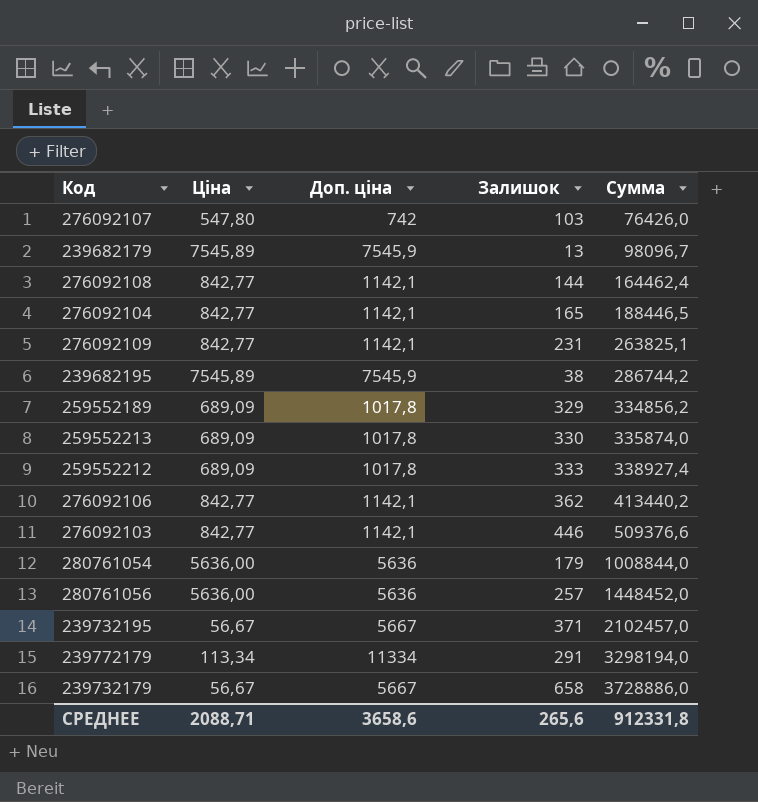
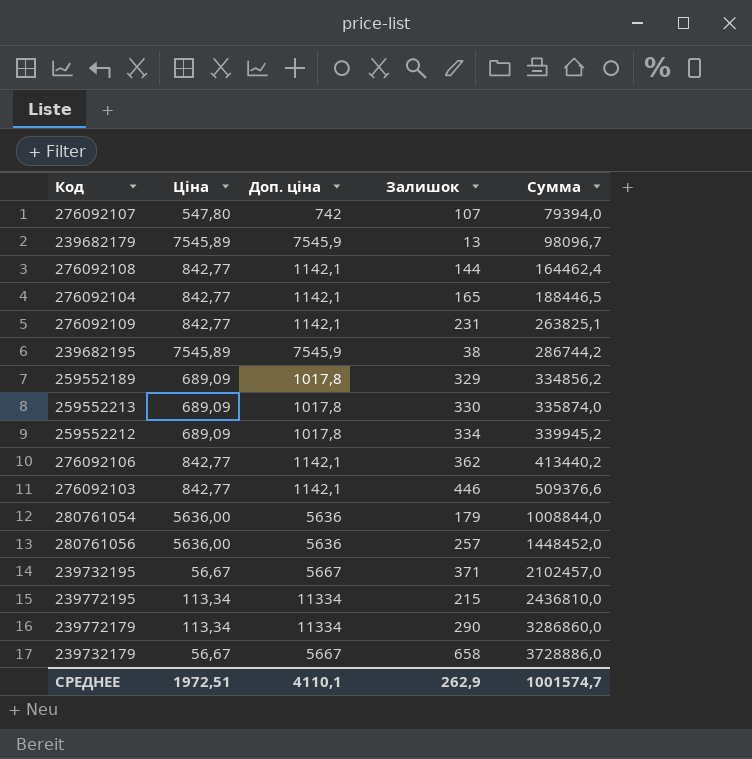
276092107 | Залишок: 103 -> 107
276092107 | Сумма: 76426,0 -> 79394,0
259552212 | Залишок: 333 -> 334
259552212 | Сумма: 338927,4 -> 339945,2
row 239772195: none -> 113,34 | 11334 | 215 | 2436810,0
239772179 | Залишок: 291 -> 290
239772179 | Сумма: 3298194,0 -> 3286860,0
СРЕДНЕЕ | Ціна: 2088,71 -> 1972,51
СРЕДНЕЕ | Доп. ціна: 3658,6 -> 4110,1
СРЕДНЕЕ | Залишок: 265,6 -> 262,9
СРЕДНЕЕ | Сумма: 912331,8 -> 1001574,7

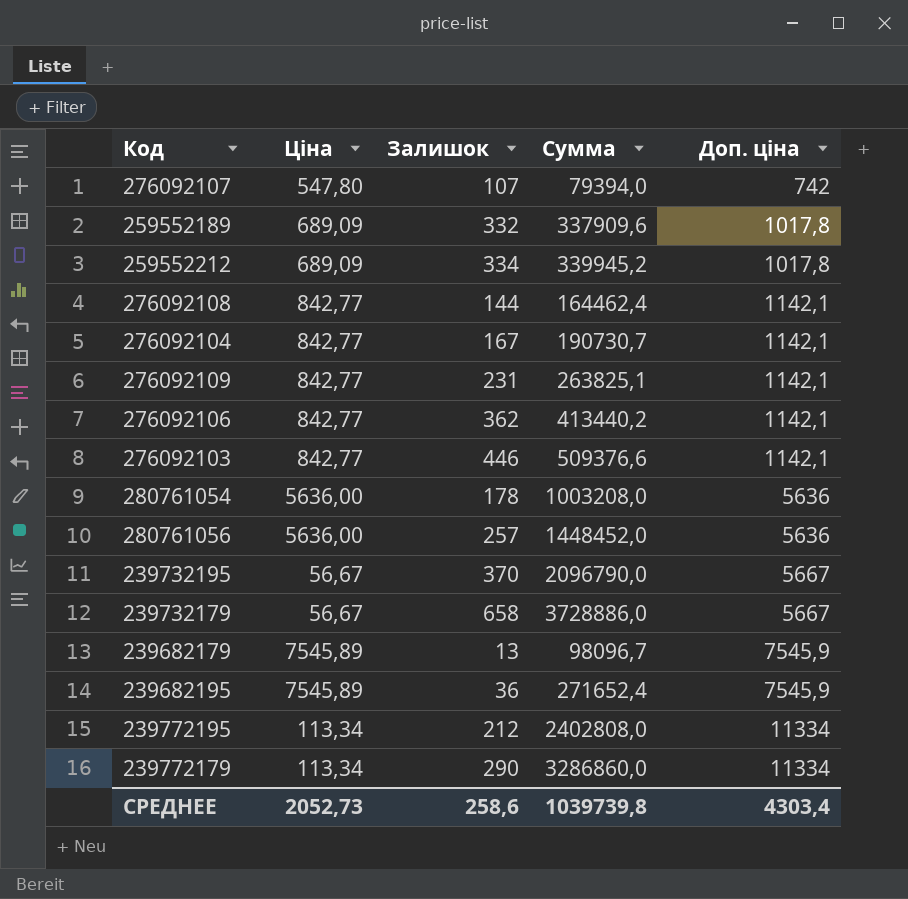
row order: Сумма ascending -> Доп. ціна ascending
column Доп. ціна | position: 3 -> 5
row 259552213: 689,09 | 1017,8 | 330 | 335874,0 -> none
259552189 | Залишок: 329 -> 332
259552189 | Сумма: 334856,2 -> 337909,6
276092104 | Залишок: 165 -> 167
276092104 | Сумма: 188446,5 -> 190730,7
280761054 | Залишок: 179 -> 178
280761054 | Сумма: 1008844,0 -> 1003208,0
239732195 | Залишок: 371 -> 370
239732195 | Сумма: 2102457,0 -> 2096790,0
239682195 | Залишок: 38 -> 36
239682195 | Сумма: 286744,2 -> 271652,4
239772195 | Залишок: 215 -> 212
239772195 | Сумма: 2436810,0 -> 2402808,0
СРЕДНЕЕ | Ціна: 1972,51 -> 2052,73
СРЕДНЕЕ | Залишок: 262,9 -> 258,6
СРЕДНЕЕ | Сумма: 1001574,7 -> 1039739,8
СРЕДНЕЕ | Доп. ціна: 4110,1 -> 4303,4

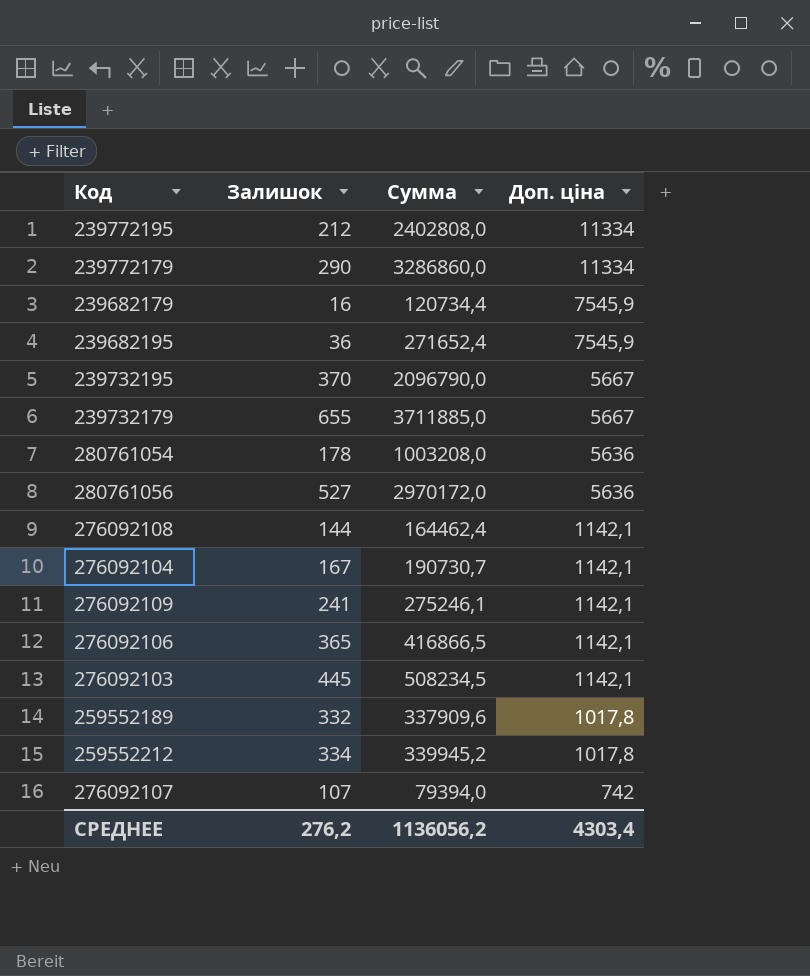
row order: Доп. ціна ascending -> Доп. ціна descending
column Ціна | position: 2 -> none
239682179 | Залишок: 13 -> 16
239682179 | Сумма: 98096,7 -> 120734,4
239732179 | Залишок: 658 -> 655
239732179 | Сумма: 3728886,0 -> 3711885,0
280761056 | Залишок: 257 -> 527
280761056 | Сумма: 1448452,0 -> 2970172,0
276092109 | Залишок: 231 -> 241
276092109 | Сумма: 263825,1 -> 275246,1
276092106 | Залишок: 362 -> 365
276092106 | Сумма: 413440,2 -> 416866,5
276092103 | Залишок: 446 -> 445
276092103 | Сумма: 509376,6 -> 508234,5
СРЕДНЕЕ | Залишок: 258,6 -> 276,2
СРЕДНЕЕ | Сумма: 1039739,8 -> 1136056,2

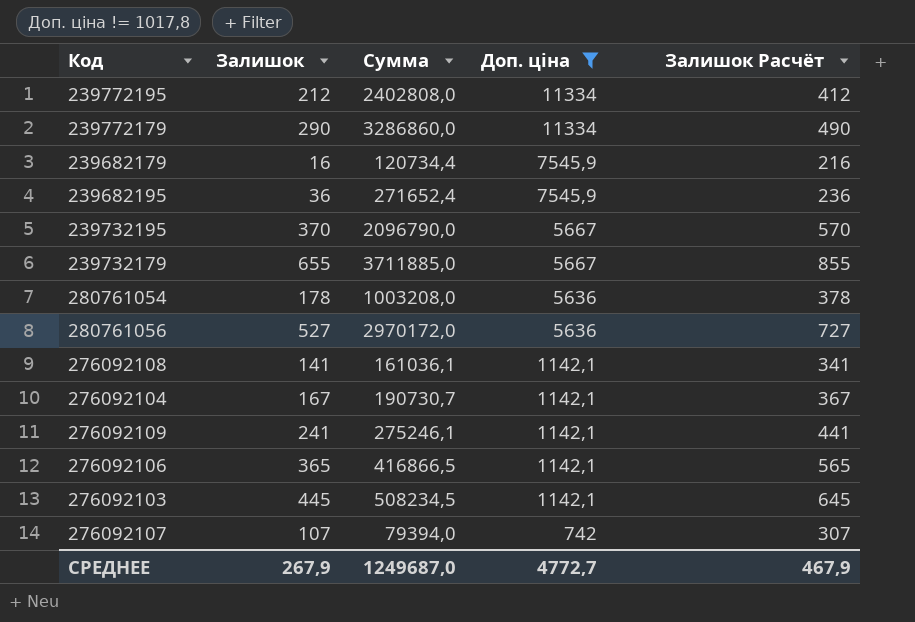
filter: none -> Доп. ціна != 1017,8
column Залишок Расчёт | formula: none -> [Залишок] + 200
276092108 | Залишок: 144 -> 141
276092108 | Сумма: 164462,4 -> 161036,1
СРЕДНЕЕ | Залишок: 276,2 -> 267,9
СРЕДНЕЕ | Сумма: 1136056,2 -> 1249687,0
СРЕДНЕЕ | Доп. ціна: 4303,4 -> 4772,7

